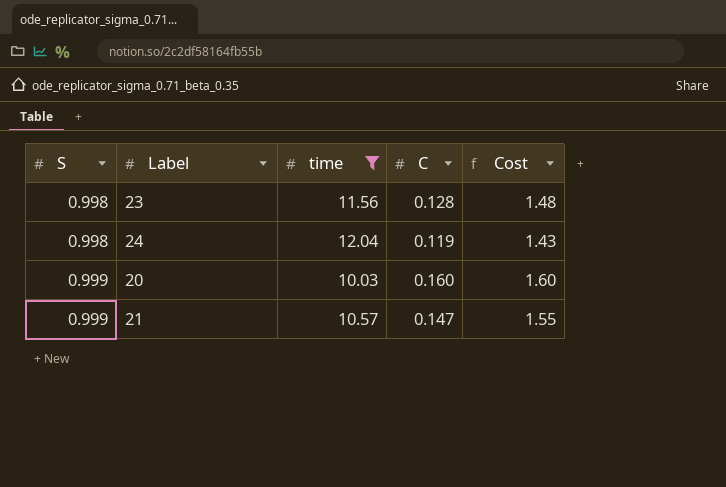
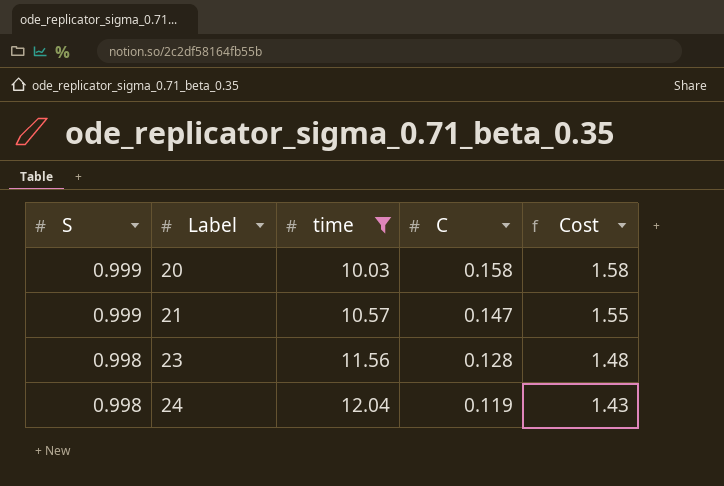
row order: S ascending -> S descending
20 | C: 0.160 -> 0.158
20 | Cost: 1.60 -> 1.58

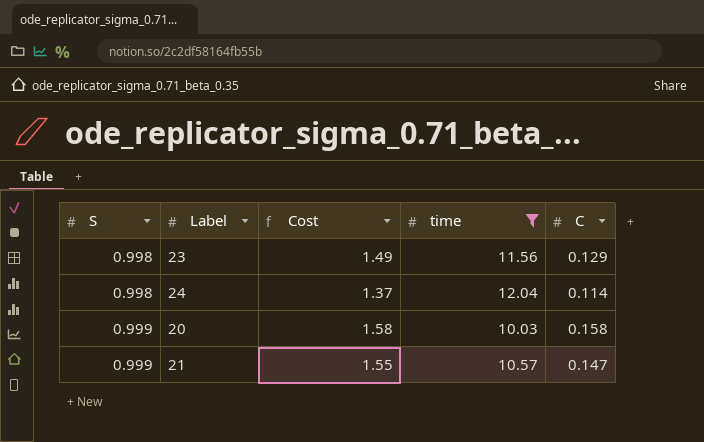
row order: S descending -> S ascending
column Cost | position: 5 -> 3
23 | Cost: 1.48 -> 1.49
23 | C: 0.128 -> 0.129
24 | Cost: 1.43 -> 1.37
24 | C: 0.119 -> 0.114

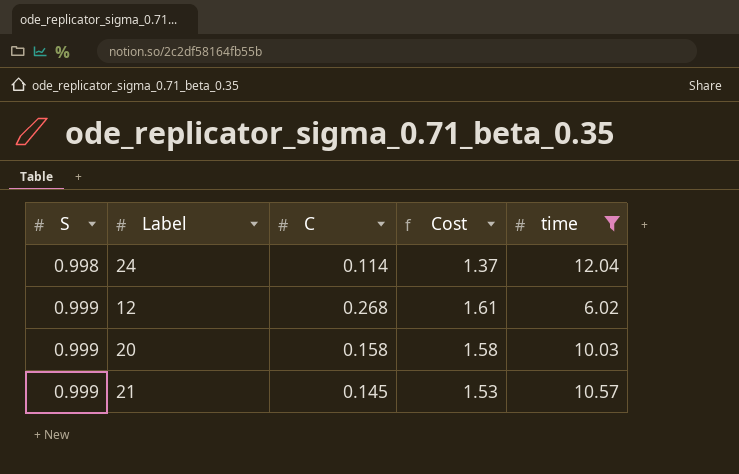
column C | position: 5 -> 3
row 23: 0.998 | 1.49 | 11.56 | 0.129 -> none
row 12: none -> 0.999 | 0.268 | 1.61 | 6.02
21 | C: 0.147 -> 0.145
21 | Cost: 1.55 -> 1.53

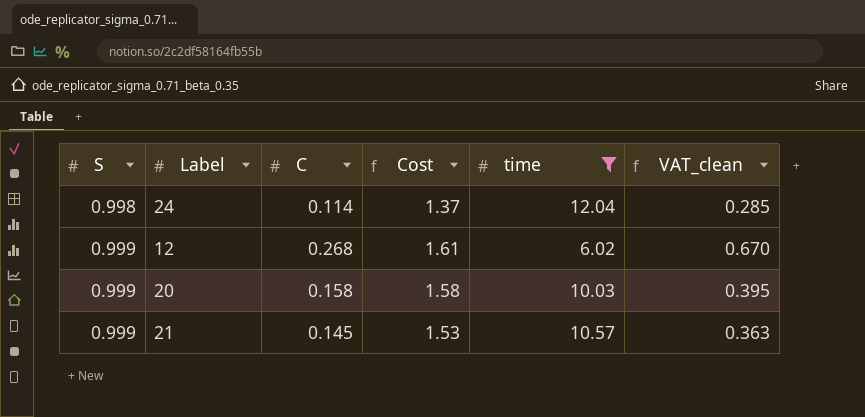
column VAT_clean | formula: none -> [C] * 2.5

